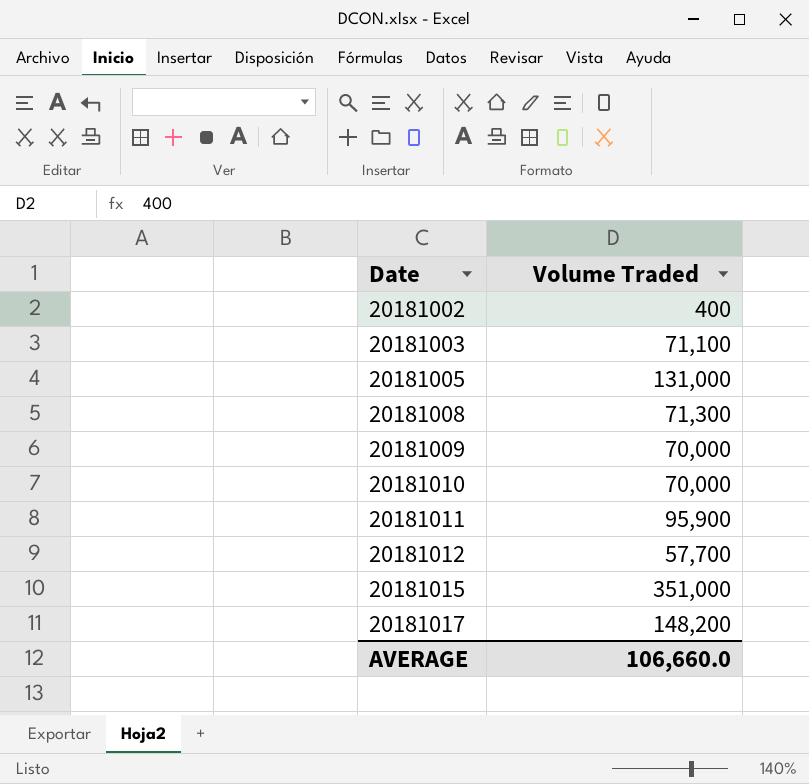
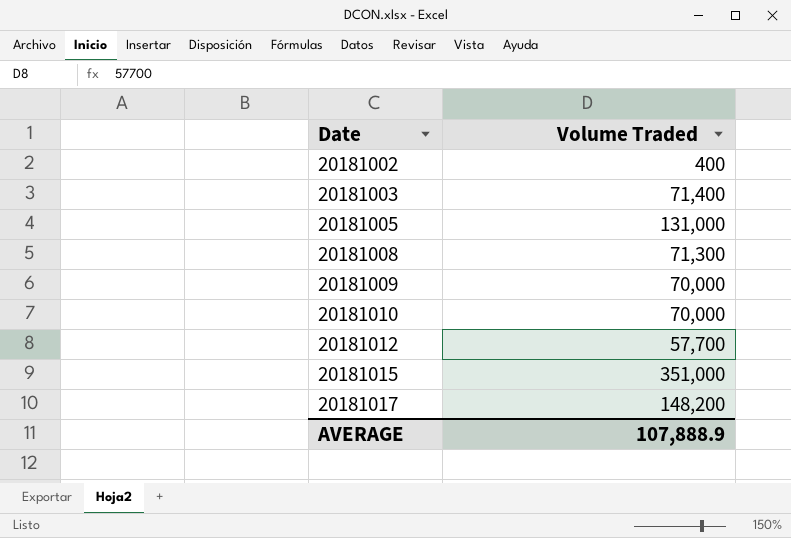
row 20181011: 95,900 -> none
20181003 | Volume Traded: 71,100 -> 71,400
AVERAGE | Volume Traded: 106,660.0 -> 107,888.9

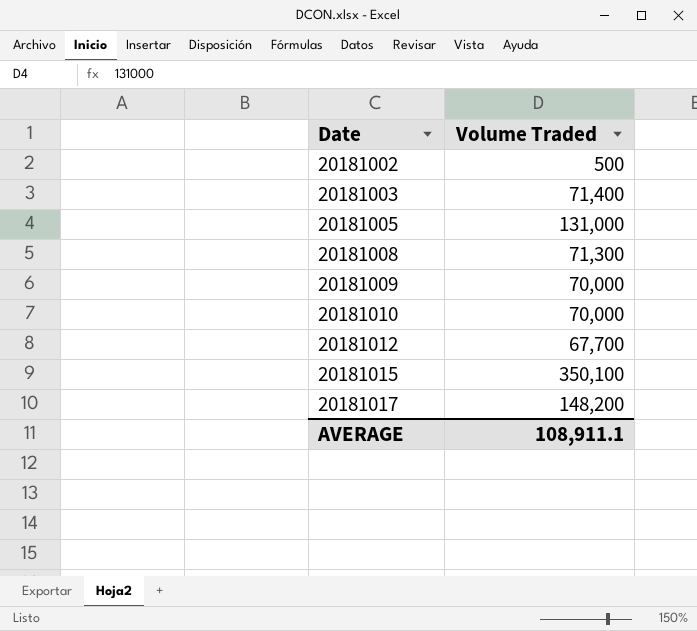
20181002 | Volume Traded: 400 -> 500
20181012 | Volume Traded: 57,700 -> 67,700
20181015 | Volume Traded: 351,000 -> 350,100
AVERAGE | Volume Traded: 107,888.9 -> 108,911.1

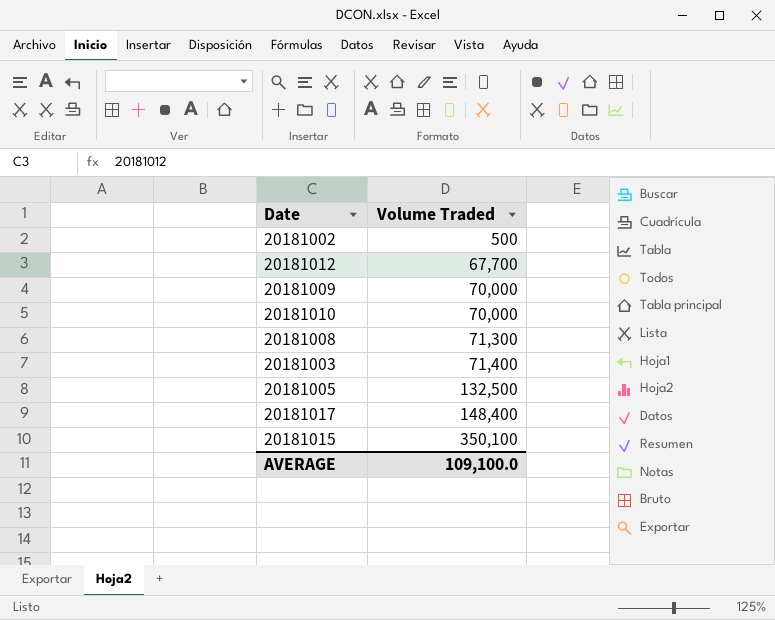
row order: Date ascending -> Volume Traded ascending
20181005 | Volume Traded: 131,000 -> 132,500
20181017 | Volume Traded: 148,200 -> 148,400
AVERAGE | Volume Traded: 108,911.1 -> 109,100.0

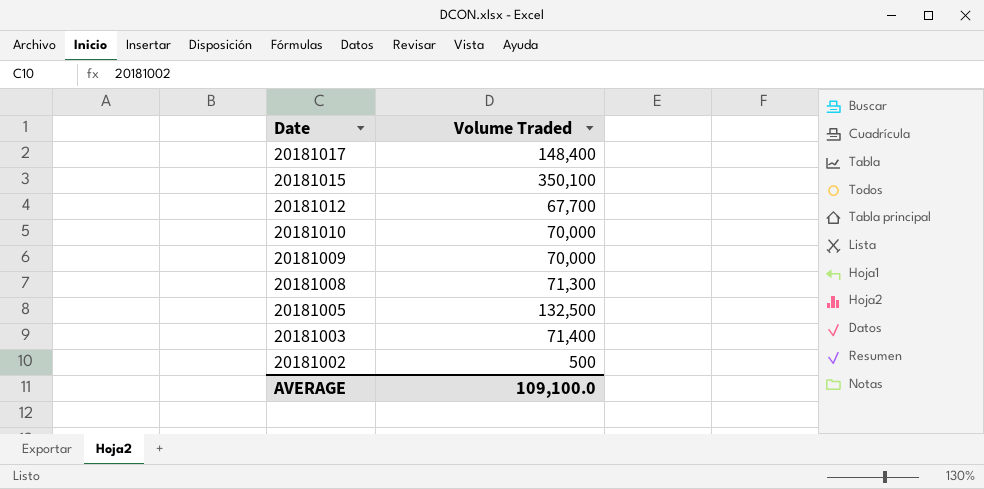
row order: Volume Traded ascending -> Date descending

